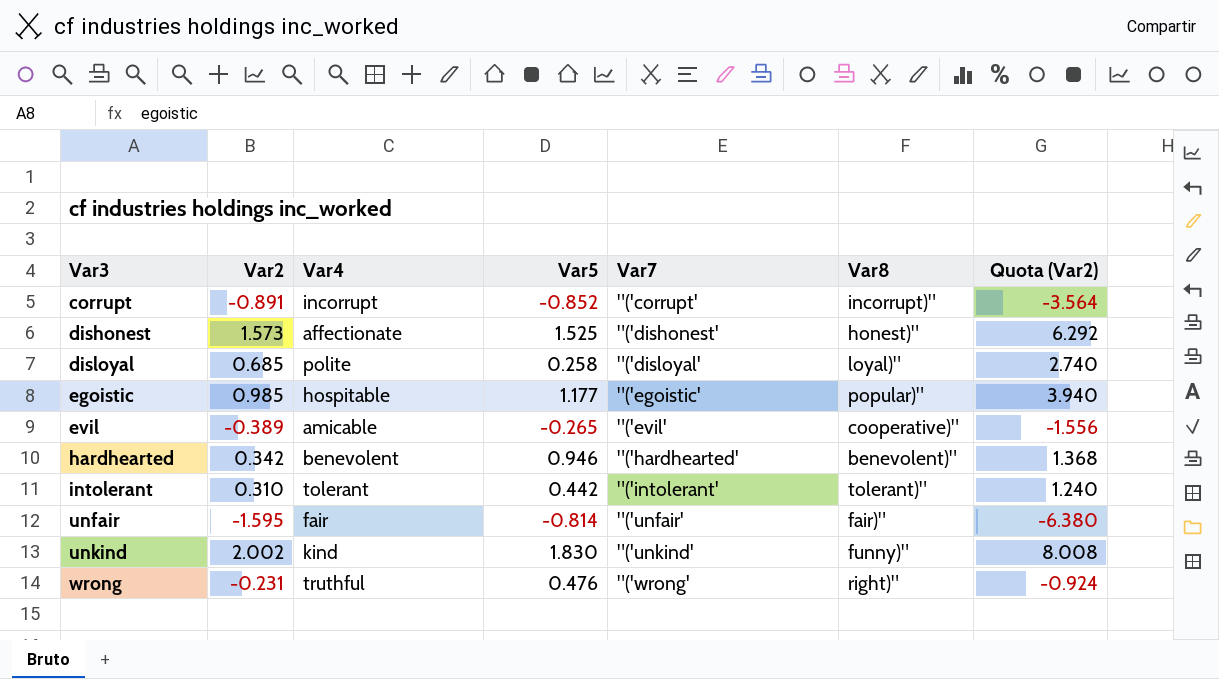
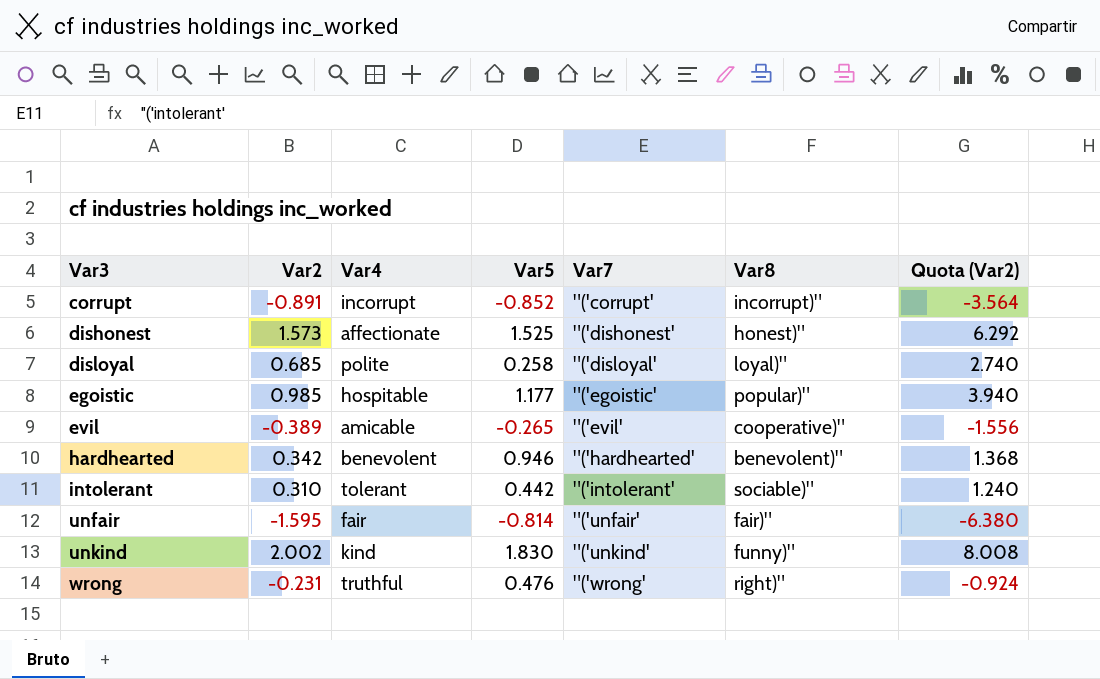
intolerant | Var8: tolerant)" -> sociable)"

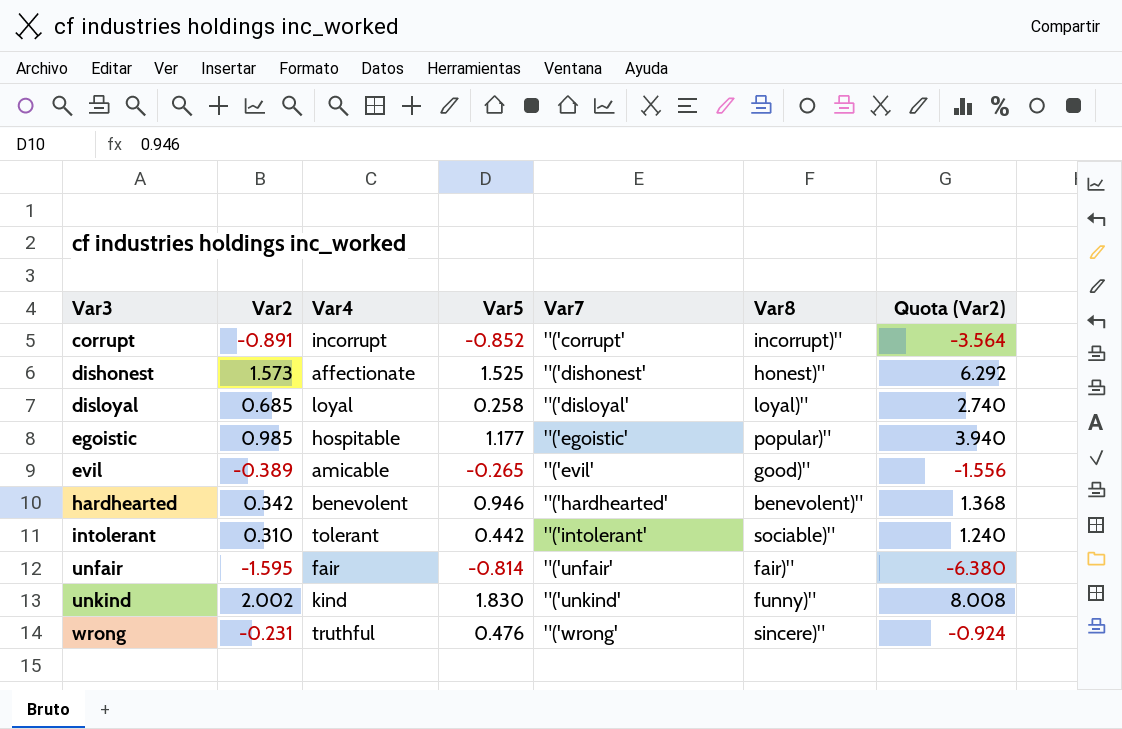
disloyal | Var4: polite -> loyal
evil | Var8: cooperative)" -> good)"
wrong | Var8: right)" -> sincere)"

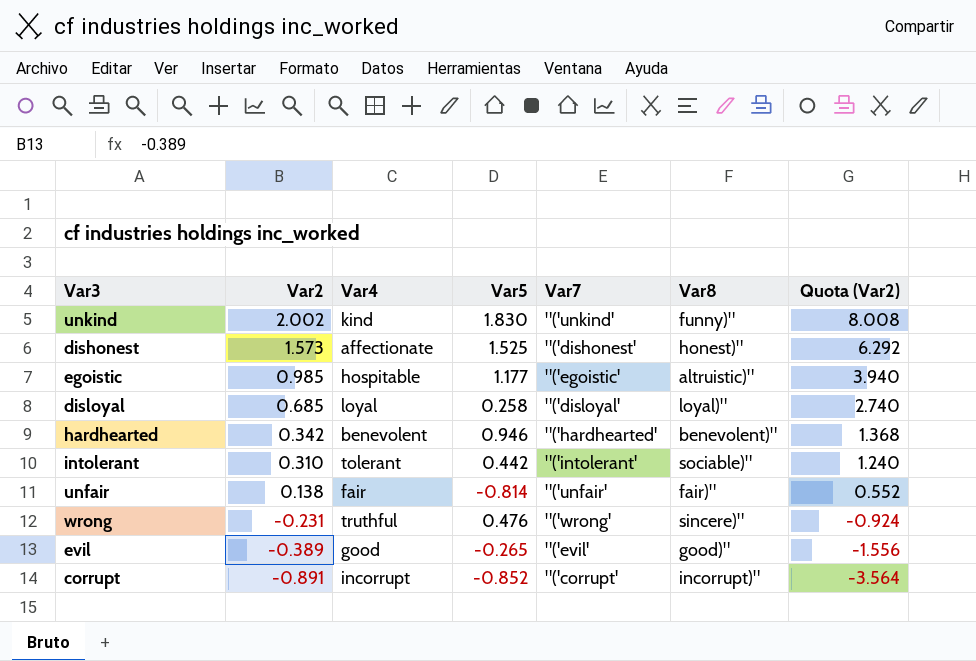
row order: Var3 ascending -> Var2 descending
egoistic | Var8: popular)" -> altruistic)"
unfair | Var2: -1.595 -> 0.138
unfair | Quota (Var2): -6.380 -> 0.552
evil | Var4: amicable -> good

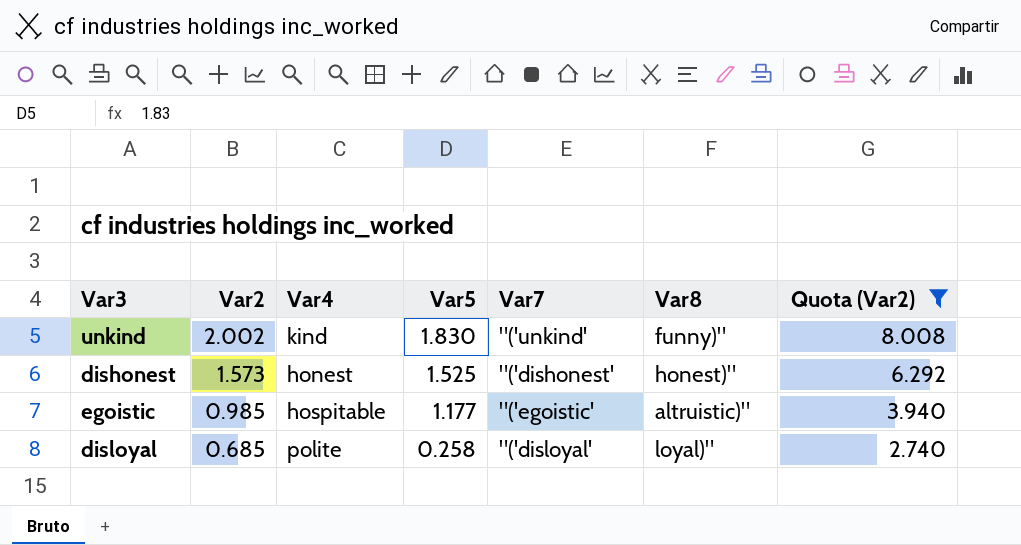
filter: none -> Quota (Var2) >= 2.740
dishonest | Var4: affectionate -> honest
disloyal | Var4: loyal -> polite

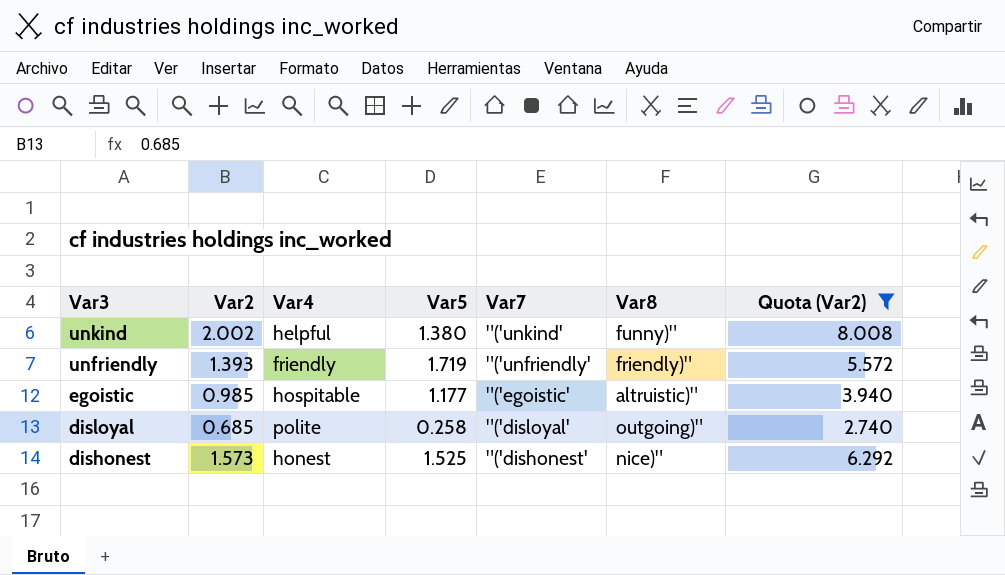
row order: Var2 descending -> Var3 descending
unkind | Var4: kind -> helpful
unkind | Var5: 1.830 -> 1.380
row unfriendly: none -> 1.393 | friendly | 1.719 | "('unfriendly' | friendly)" | 5.572
disloyal | Var8: loyal)" -> outgoing)"
dishonest | Var8: honest)" -> nice)"

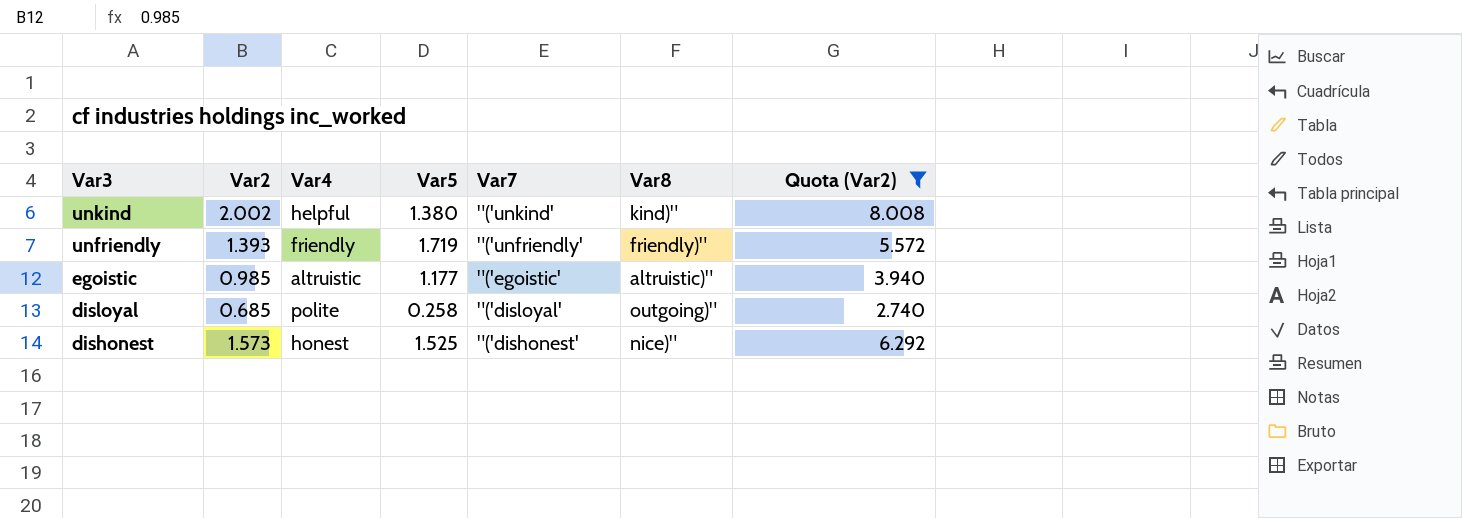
unkind | Var8: funny)" -> kind)"
egoistic | Var4: hospitable -> altruistic

